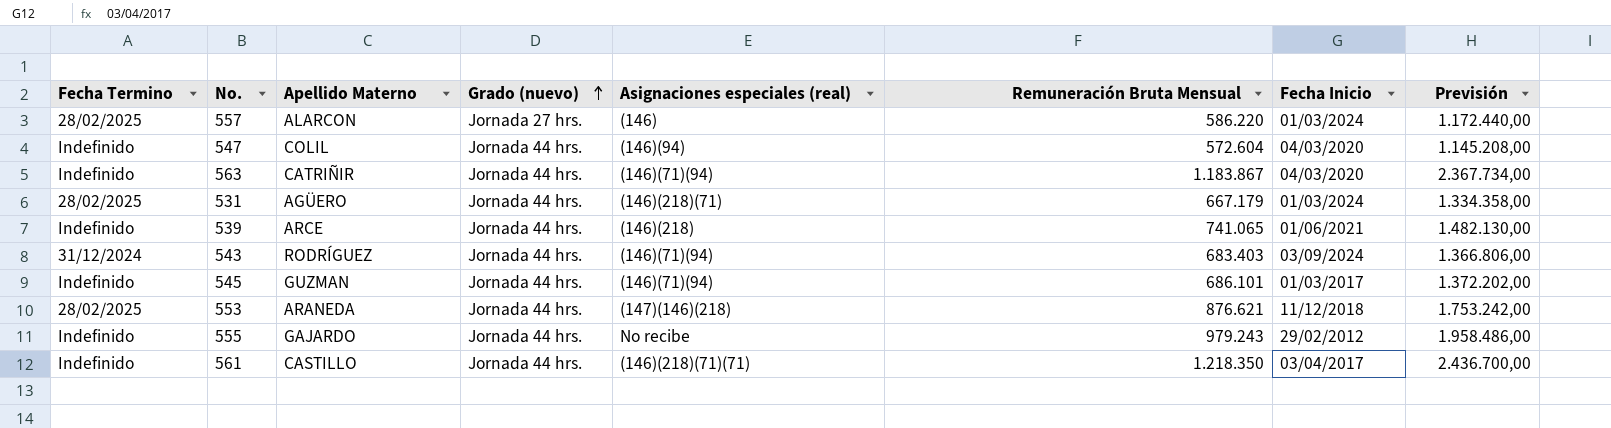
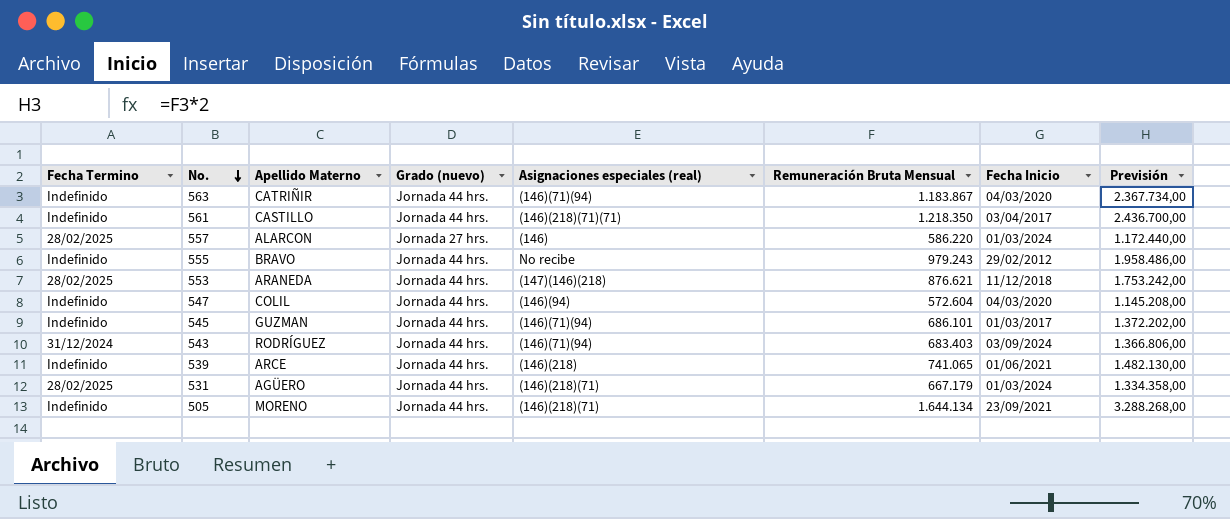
row order: Grado (nuevo) ascending -> No. descending
555 | Apellido Materno: GAJARDO -> BRAVO
row 505: none -> Indefinido | MORENO | Jornada 44 hrs. | (146)(218)(71) | 1.644.134 | 23/09/2021 | 3.288.268,00

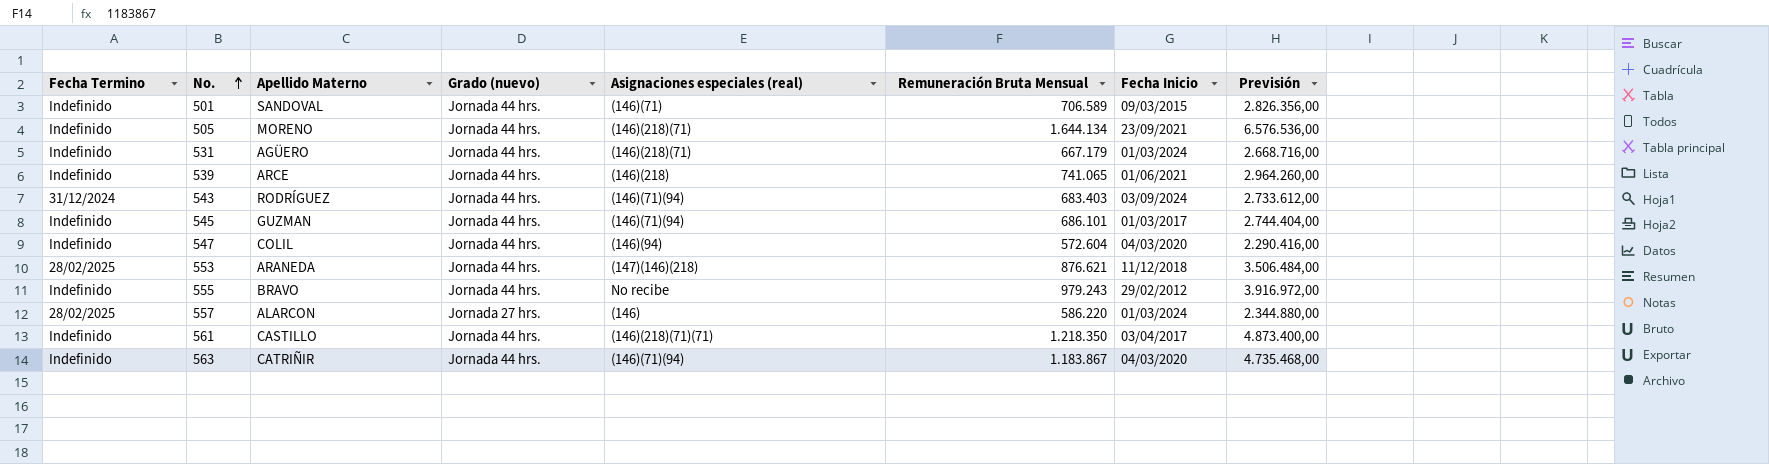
row order: No. descending -> No. ascending
column Previsión | formula: [Remuneración Bruta Mensual] * 2 -> [Remuneración Bruta Mensual] * 4
row 501: none -> Indefinido | SANDOVAL | Jornada 44 hrs. | (146)(71) | 706.589 | 09/03/2015 | 2.826.356,00
531 | Fecha Termino: 28/02/2025 -> Indefinido

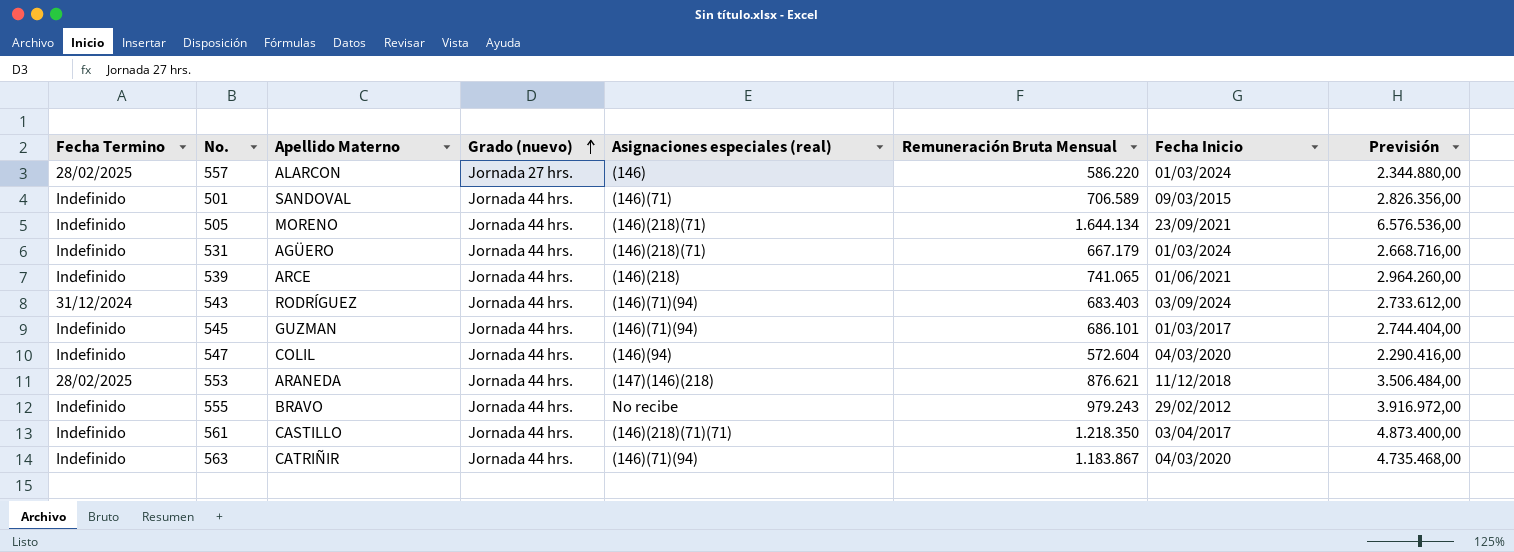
row order: No. ascending -> Grado (nuevo) ascending

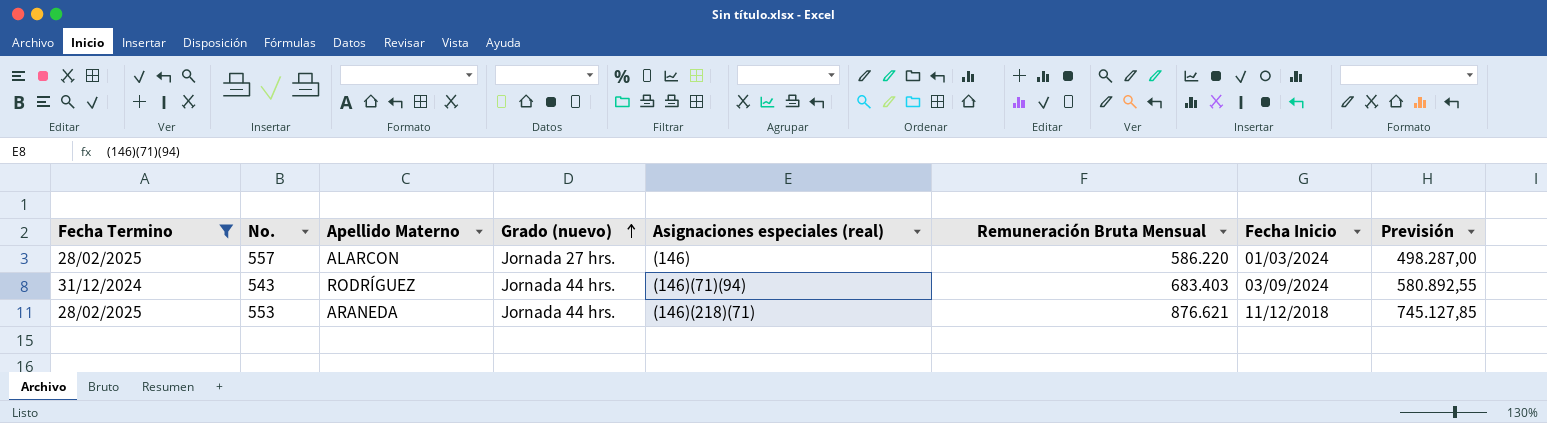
filter: none -> Fecha Termino != Indefinido
column Previsión | formula: [Remuneración Bruta Mensual] * 4 -> [Remuneración Bruta Mensual] * 0,85
553 | Asignaciones especiales (real): (147)(146)(218) -> (146)(218)(71)

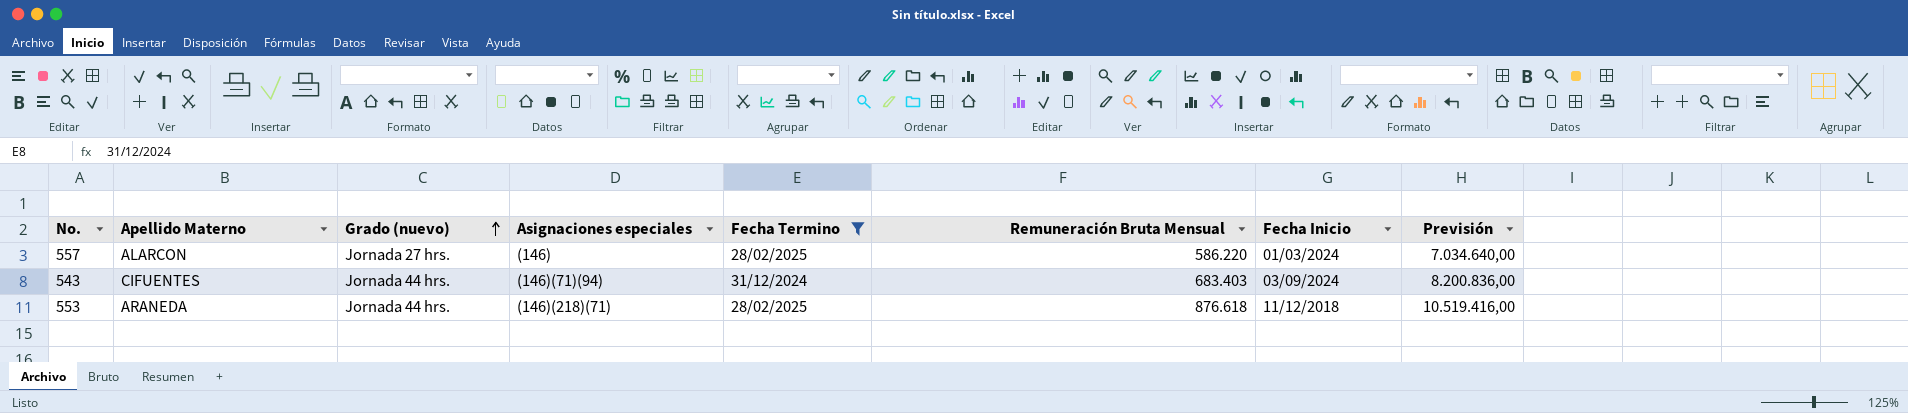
column name: Asignaciones especiales (real) -> Asignaciones especiales
column Fecha Termino | position: 1 -> 5
column Previsión | formula: [Remuneración Bruta Mensual] * 0,85 -> [Remuneración Bruta Mensual] * 12
543 | Apellido Materno: RODRÍGUEZ -> CIFUENTES
553 | Remuneración Bruta Mensual: 876.621 -> 876.618

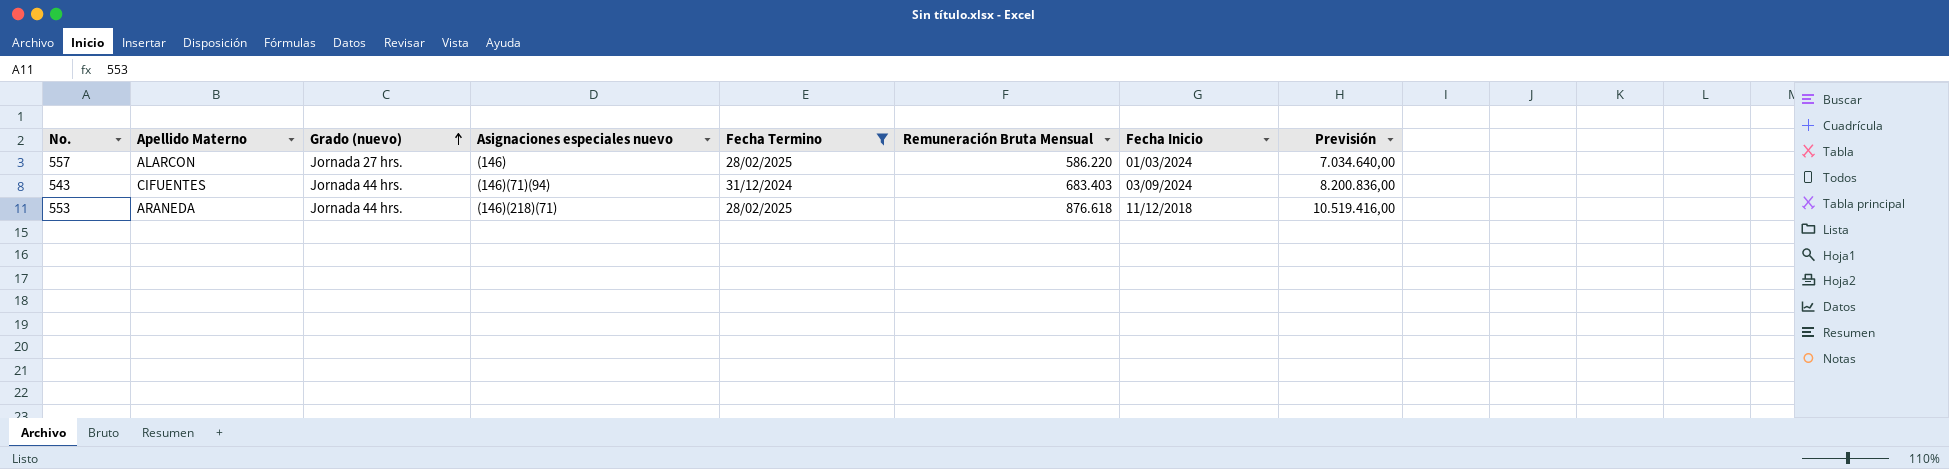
column name: Asignaciones especiales -> Asignaciones especiales nuevo

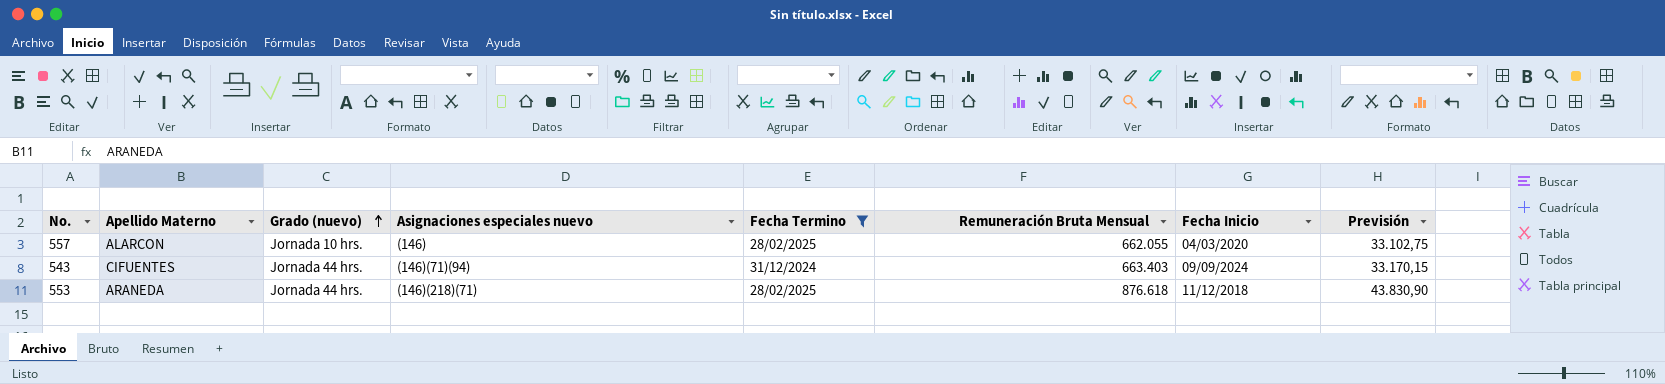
column Previsión | formula: [Remuneración Bruta Mensual] * 12 -> [Remuneración Bruta Mensual] * 0,05
557 | Grado (nuevo): Jornada 27 hrs. -> Jornada 10 hrs.
557 | Remuneración Bruta Mensual: 586.220 -> 662.055
557 | Fecha Inicio: 01/03/2024 -> 04/03/2020
543 | Remuneración Bruta Mensual: 683.403 -> 663.403
543 | Fecha Inicio: 03/09/2024 -> 09/09/2024

